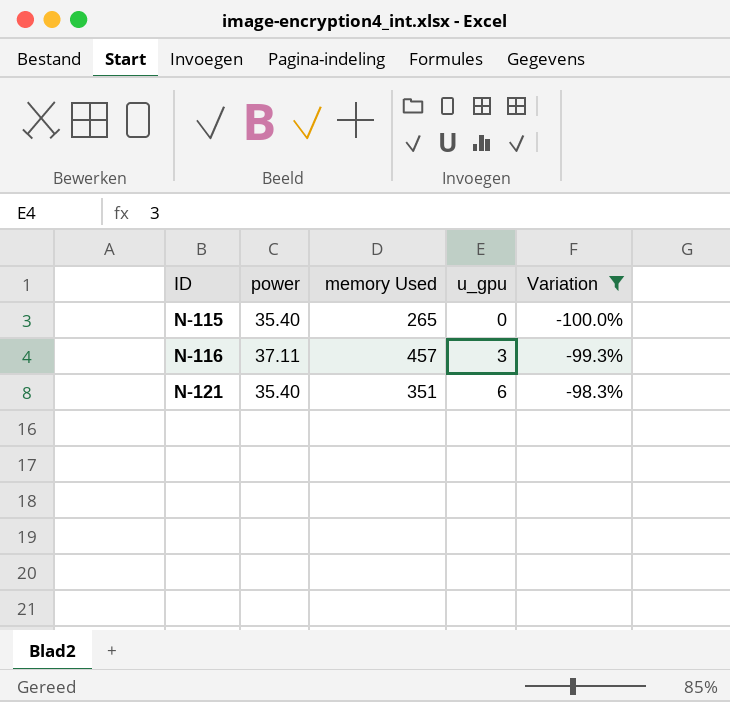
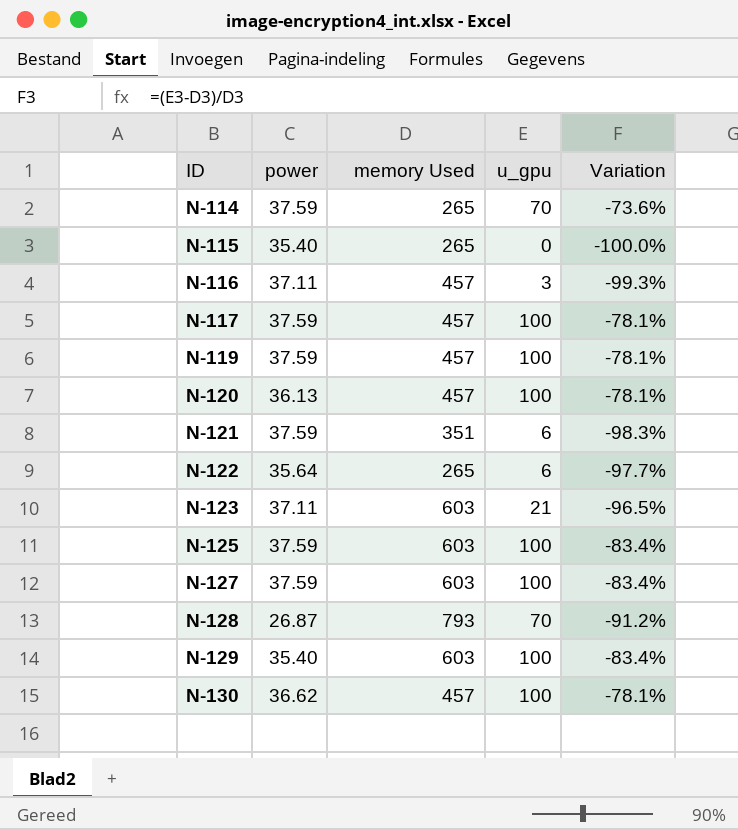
filter: Variation <= -98.3% -> none
N-121 | power: 35.40 -> 37.59

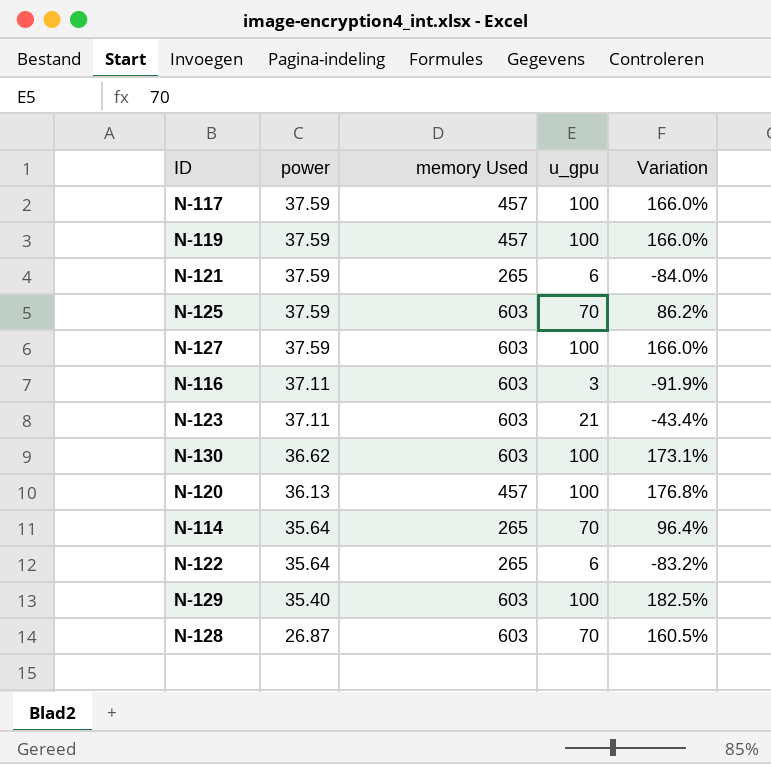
row order: ID ascending -> power descending
column Variation | formula: ([u_gpu] - [memory Used]) / [memory Used] -> ([u_gpu] - [power]) / [power]
row N-115: 35.40 | 265 | 0 | -100.0% -> none
N-121 | memory Used: 351 -> 265
N-125 | u_gpu: 100 -> 70
N-116 | memory Used: 457 -> 603
N-130 | memory Used: 457 -> 603
N-114 | power: 37.59 -> 35.64
N-128 | memory Used: 793 -> 603

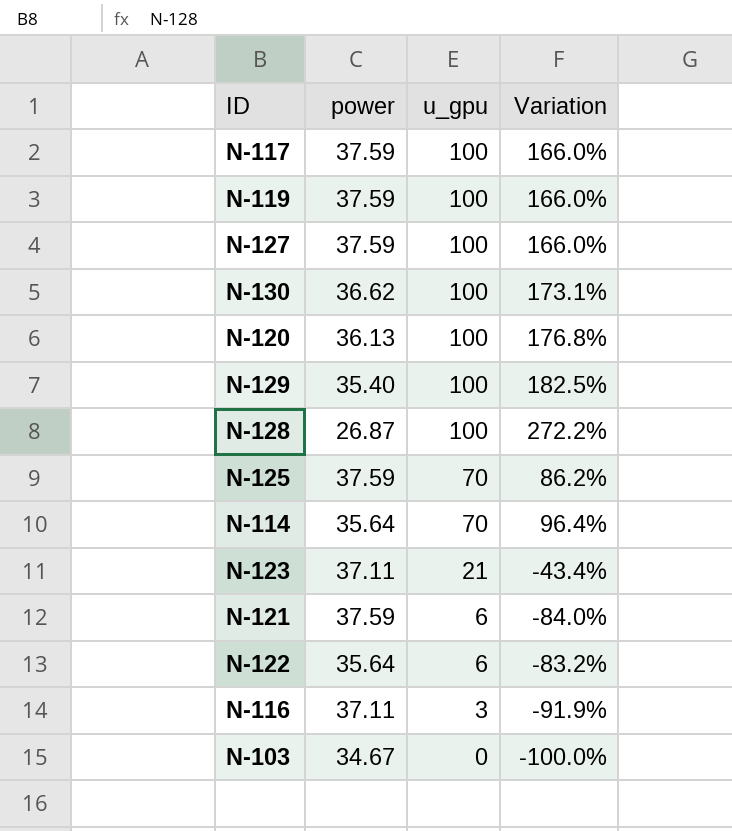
row order: power descending -> u_gpu descending
column memory Used | position: 3 -> none
N-128 | u_gpu: 70 -> 100
N-128 | Variation: 160.5% -> 272.2%
row N-103: none -> 34.67 | 0 | -100.0%

